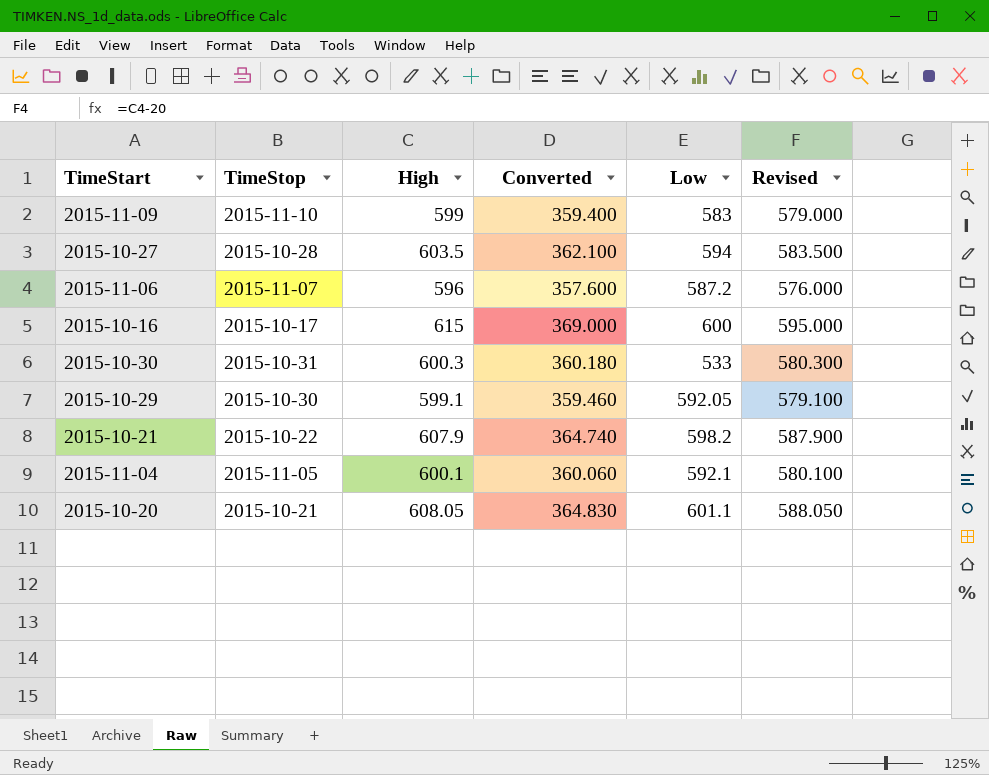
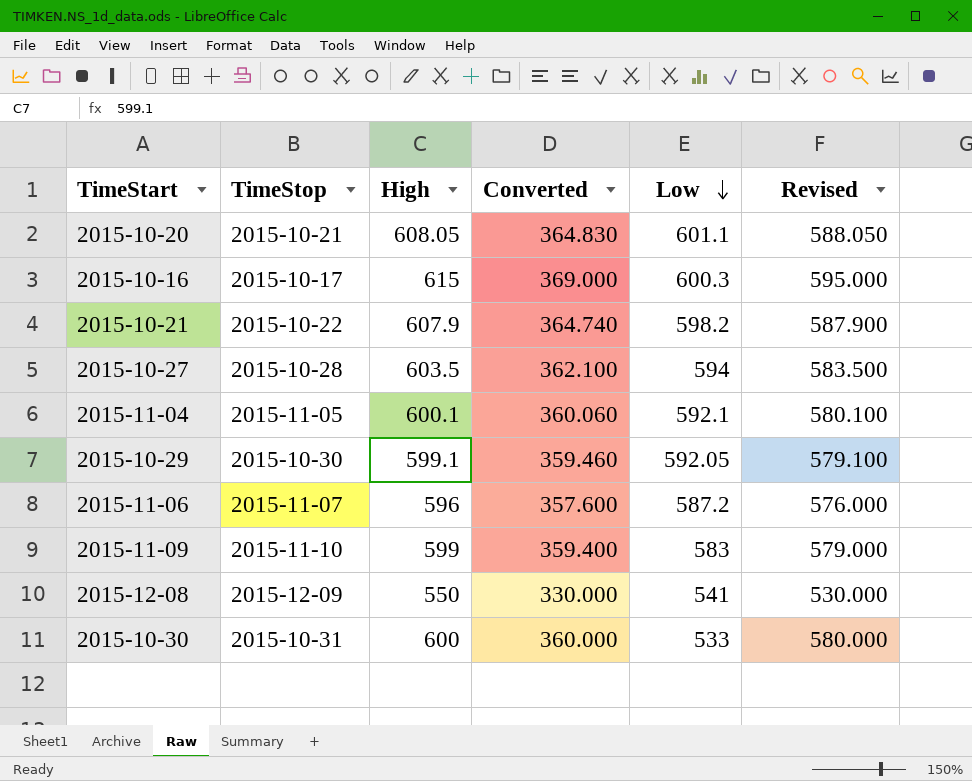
row order: none -> Low descending
2015-10-16 | Low: 600 -> 600.3
row 2015-12-08: none -> 2015-12-09 | 550 | 330.000 | 541 | 530.000
2015-10-30 | High: 600.3 -> 600
2015-10-30 | Converted: 360.180 -> 360.000
2015-10-30 | Revised: 580.300 -> 580.000

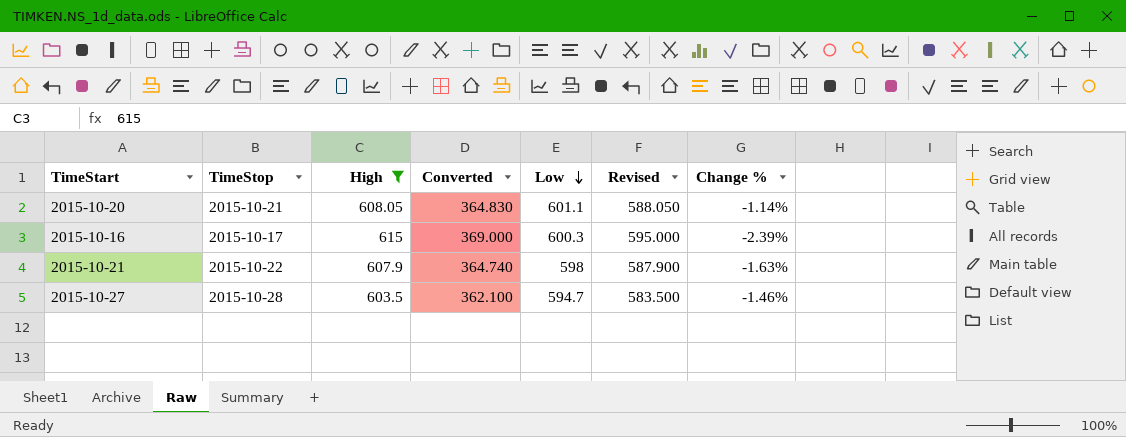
filter: none -> High >= 603.5
column Change % | formula: none -> ([Low] - [High]) / [High]
2015-10-21 | Low: 598.2 -> 598
2015-10-27 | Low: 594 -> 594.7

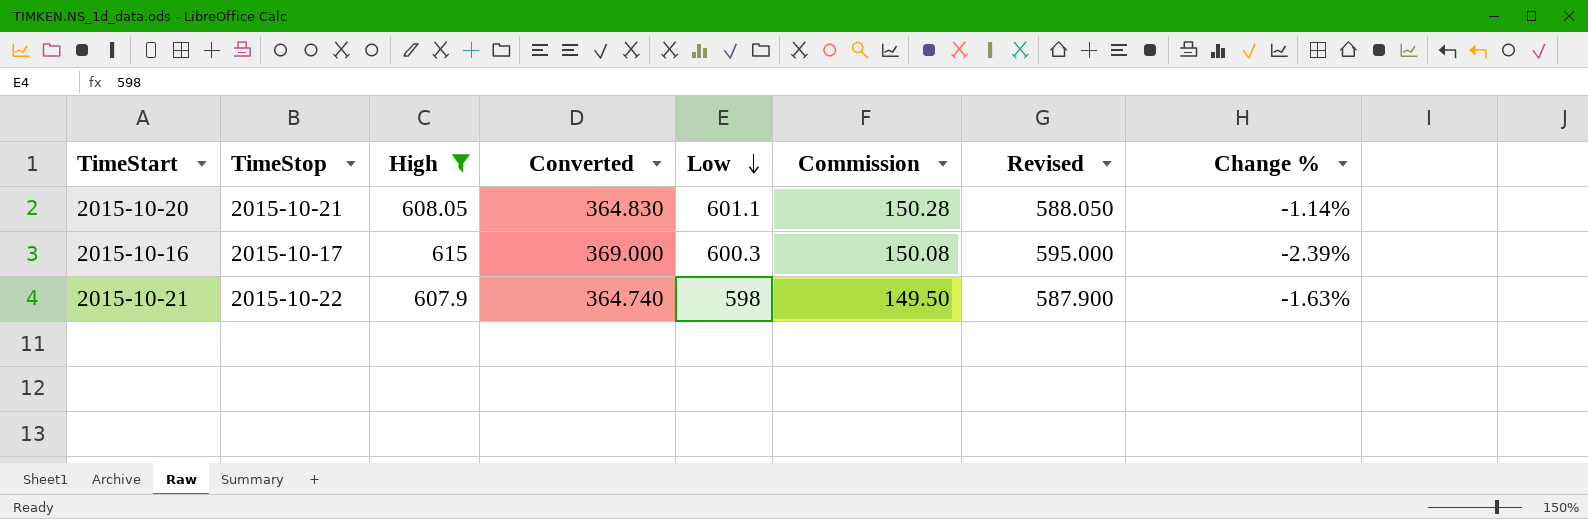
column Commission | formula: none -> [Low] * 0.25
row 2015-10-27: 2015-10-28 | 603.5 | 362.100 | 594.7 | 583.500 | -1.46% -> none

